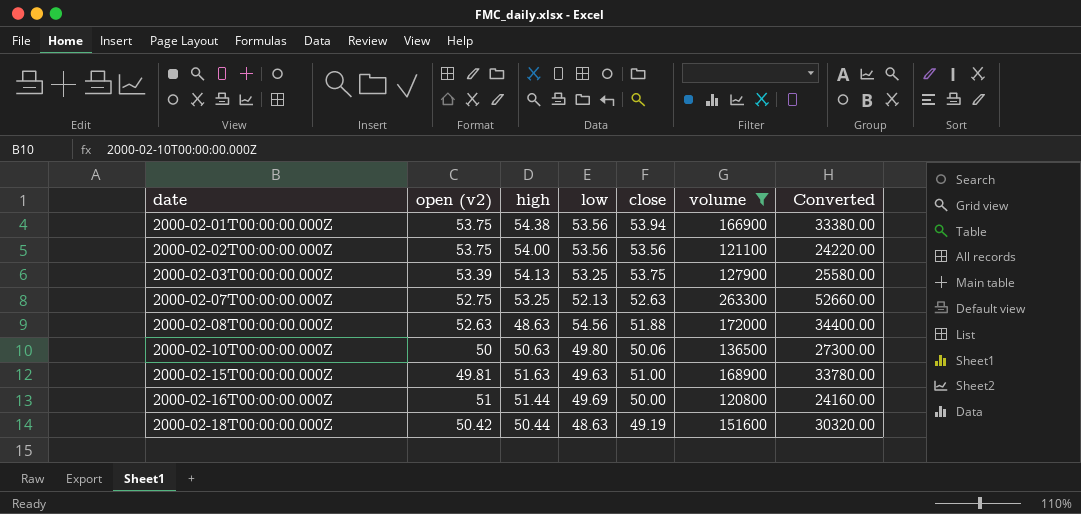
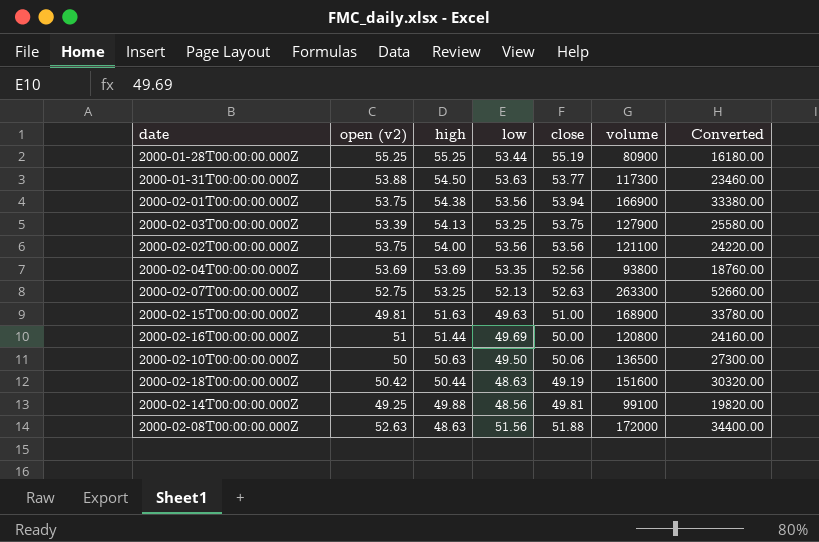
filter: volume >= 120800 -> none
row order: date ascending -> high descending
2000-02-10T00:00:00.000Z | low: 49.80 -> 49.50
2000-02-08T00:00:00.000Z | low: 54.56 -> 51.56

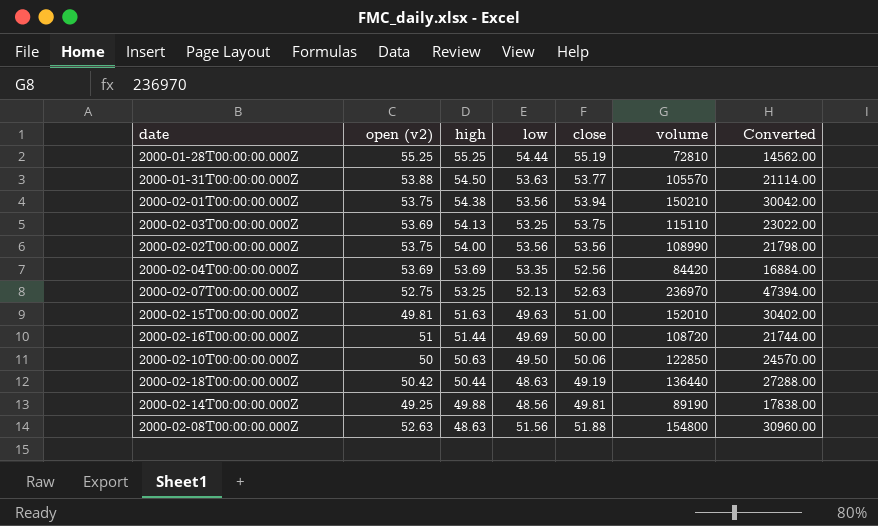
2000-01-28T00:00:00.000Z | low: 53.44 -> 54.44
2000-01-28T00:00:00.000Z | volume: 80900 -> 72810
2000-01-28T00:00:00.000Z | Converted: 16180.00 -> 14562.00
2000-01-31T00:00:00.000Z | volume: 117300 -> 105570
2000-01-31T00:00:00.000Z | Converted: 23460.00 -> 21114.00
2000-02-01T00:00:00.000Z | volume: 166900 -> 150210
2000-02-01T00:00:00.000Z | Converted: 33380.00 -> 30042.00
2000-02-03T00:00:00.000Z | open (v2): 53.39 -> 53.69
2000-02-03T00:00:00.000Z | volume: 127900 -> 115110
2000-02-03T00:00:00.000Z | Converted: 25580.00 -> 23022.00
2000-02-02T00:00:00.000Z | volume: 121100 -> 108990
2000-02-02T00:00:00.000Z | Converted: 24220.00 -> 21798.00
2000-02-04T00:00:00.000Z | volume: 93800 -> 84420
2000-02-04T00:00:00.000Z | Converted: 18760.00 -> 16884.00
2000-02-07T00:00:00.000Z | volume: 263300 -> 236970
2000-02-07T00:00:00.000Z | Converted: 52660.00 -> 47394.00
2000-02-15T00:00:00.000Z | volume: 168900 -> 152010
2000-02-15T00:00:00.000Z | Converted: 33780.00 -> 30402.00
2000-02-16T00:00:00.000Z | volume: 120800 -> 108720
2000-02-16T00:00:00.000Z | Converted: 24160.00 -> 21744.00
2000-02-10T00:00:00.000Z | volume: 136500 -> 122850
2000-02-10T00:00:00.000Z | Converted: 27300.00 -> 24570.00
2000-02-18T00:00:00.000Z | volume: 151600 -> 136440
2000-02-18T00:00:00.000Z | Converted: 30320.00 -> 27288.00
2000-02-14T00:00:00.000Z | volume: 99100 -> 89190
2000-02-14T00:00:00.000Z | Converted: 19820.00 -> 17838.00
2000-02-08T00:00:00.000Z | volume: 172000 -> 154800
2000-02-08T00:00:00.000Z | Converted: 34400.00 -> 30960.00

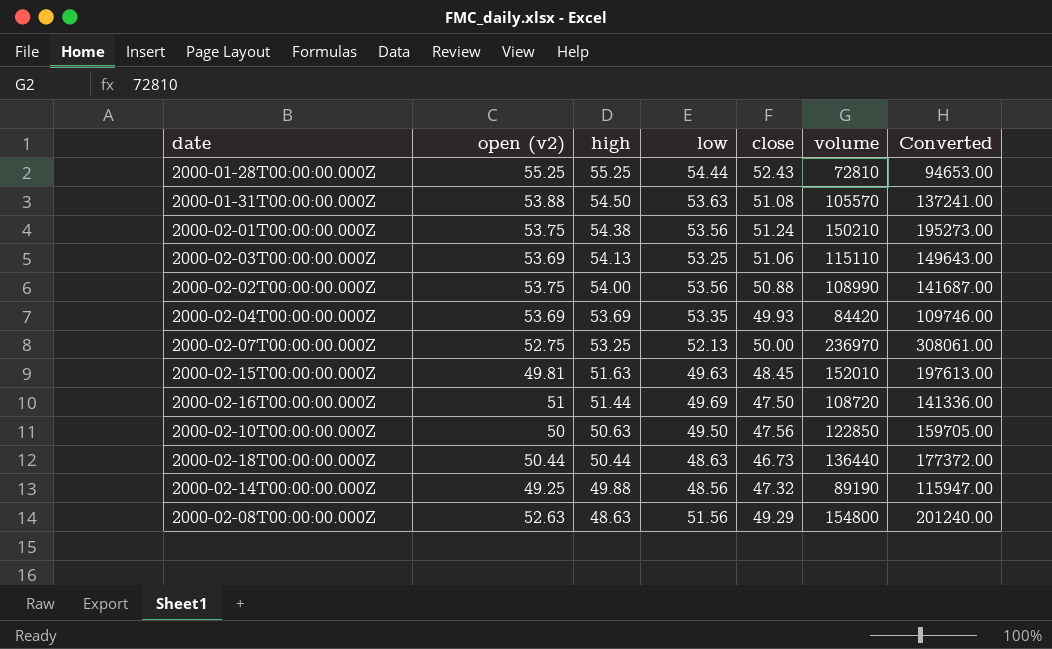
column Converted | formula: [volume] * 0.2 -> [volume] * 1.3
2000-01-28T00:00:00.000Z | close: 55.19 -> 52.43
2000-01-31T00:00:00.000Z | close: 53.77 -> 51.08
2000-02-01T00:00:00.000Z | close: 53.94 -> 51.24
2000-02-03T00:00:00.000Z | close: 53.75 -> 51.06
2000-02-02T00:00:00.000Z | close: 53.56 -> 50.88
2000-02-04T00:00:00.000Z | close: 52.56 -> 49.93
2000-02-07T00:00:00.000Z | close: 52.63 -> 50.00
2000-02-15T00:00:00.000Z | close: 51.00 -> 48.45
2000-02-16T00:00:00.000Z | close: 50.00 -> 47.50
2000-02-10T00:00:00.000Z | close: 50.06 -> 47.56
2000-02-18T00:00:00.000Z | open (v2): 50.42 -> 50.44
2000-02-18T00:00:00.000Z | close: 49.19 -> 46.73
2000-02-14T00:00:00.000Z | close: 49.81 -> 47.32
2000-02-08T00:00:00.000Z | close: 51.88 -> 49.29

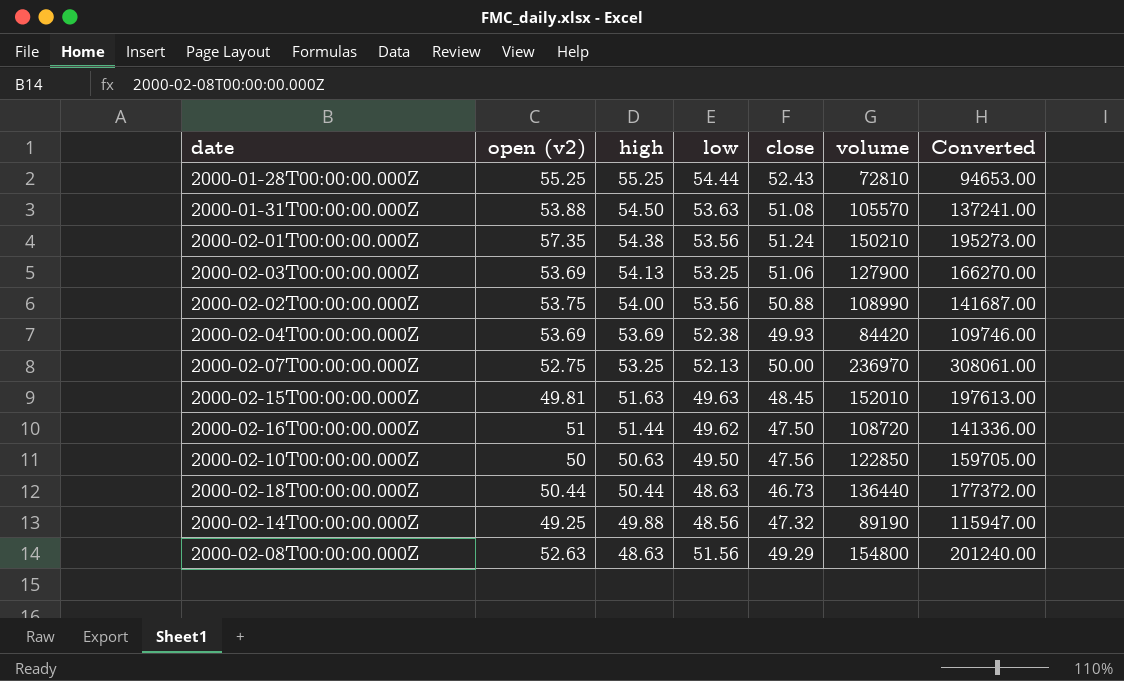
2000-02-01T00:00:00.000Z | open (v2): 53.75 -> 57.35
2000-02-03T00:00:00.000Z | volume: 115110 -> 127900
2000-02-03T00:00:00.000Z | Converted: 149643.00 -> 166270.00
2000-02-04T00:00:00.000Z | low: 53.35 -> 52.38
2000-02-16T00:00:00.000Z | low: 49.69 -> 49.62

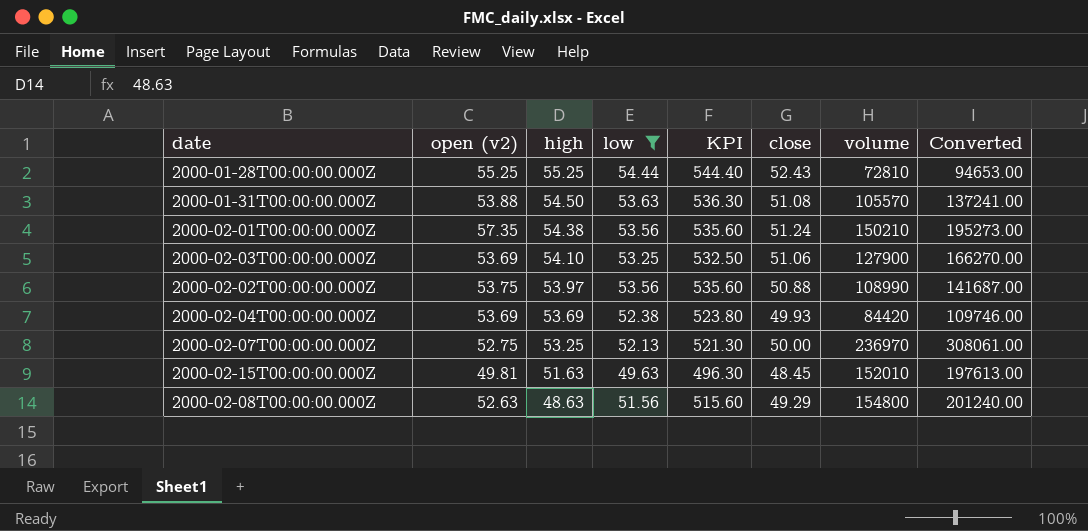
filter: none -> low >= 49.63
column KPI | formula: none -> [low] * 10
2000-02-03T00:00:00.000Z | high: 54.13 -> 54.10
2000-02-02T00:00:00.000Z | high: 54.00 -> 53.97

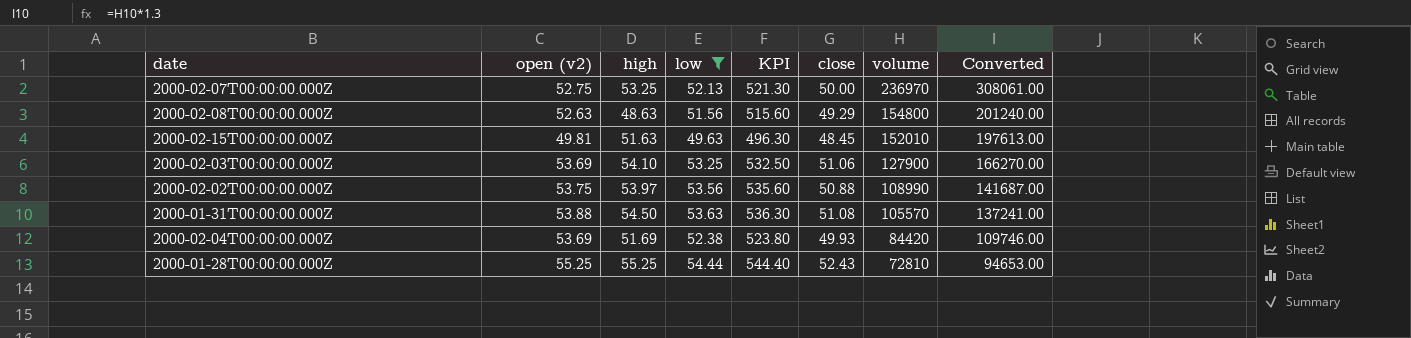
row order: high descending -> volume descending
row 2000-02-01T00:00:00.000Z: 57.35 | 54.38 | 53.56 | 535.60 | 51.24 | 150210 | 195273.00 -> none
2000-02-04T00:00:00.000Z | high: 53.69 -> 51.69

